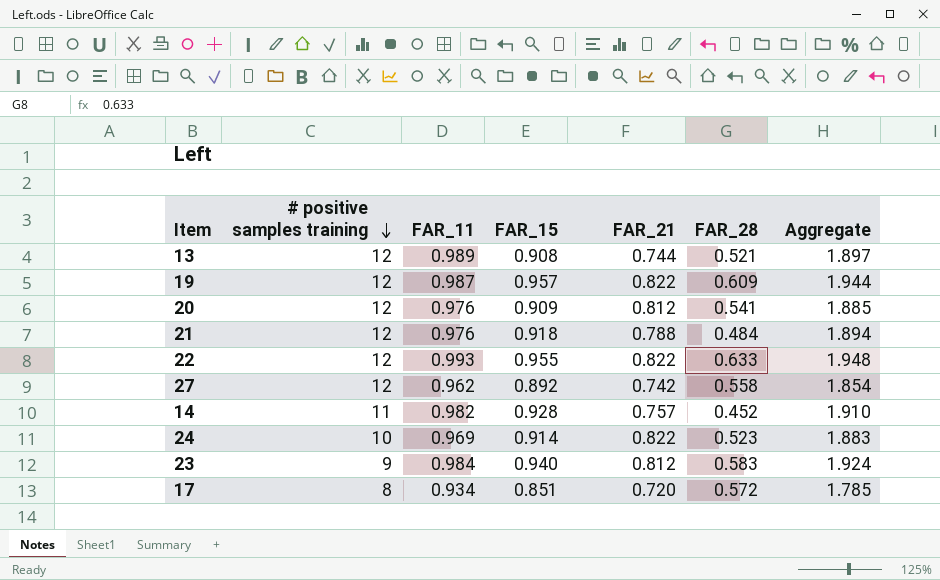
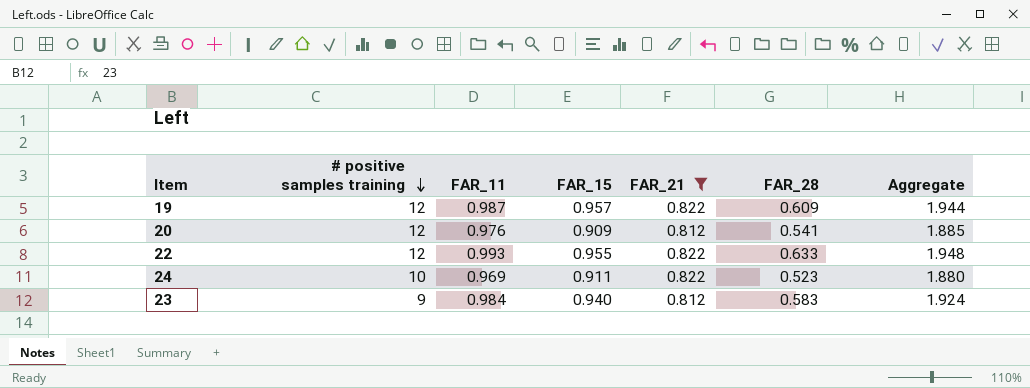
filter: none -> FAR_21 >= 0.812
24 | FAR_15: 0.914 -> 0.911
24 | Aggregate: 1.883 -> 1.880

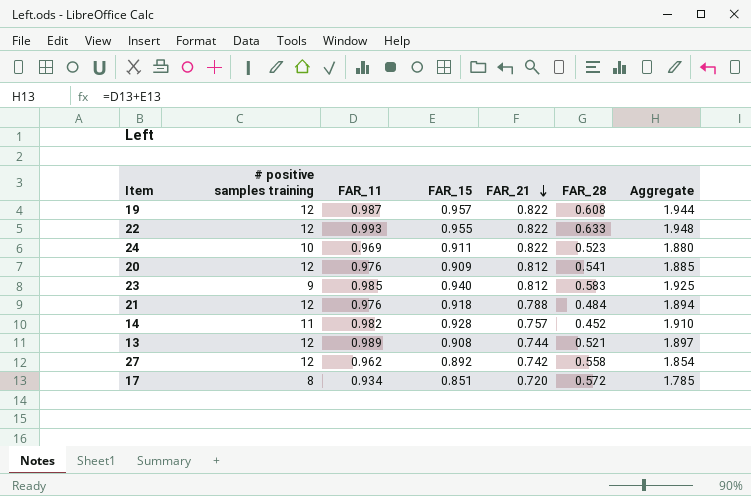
filter: FAR_21 >= 0.812 -> none
row order: # positive samples training descending -> FAR_21 descending
19 | FAR_28: 0.609 -> 0.608
23 | FAR_11: 0.984 -> 0.985
23 | Aggregate: 1.924 -> 1.925

